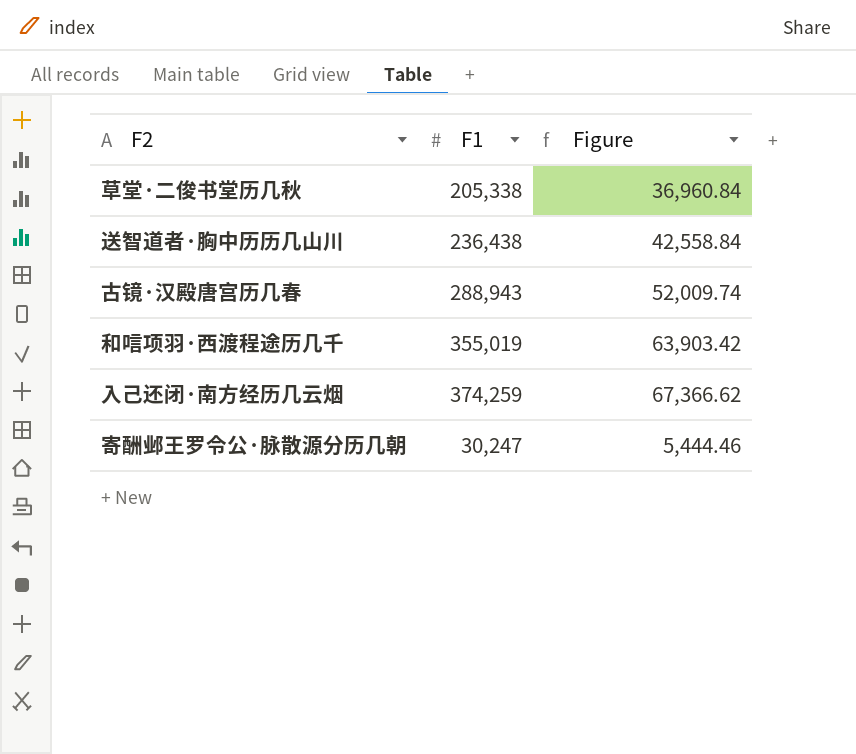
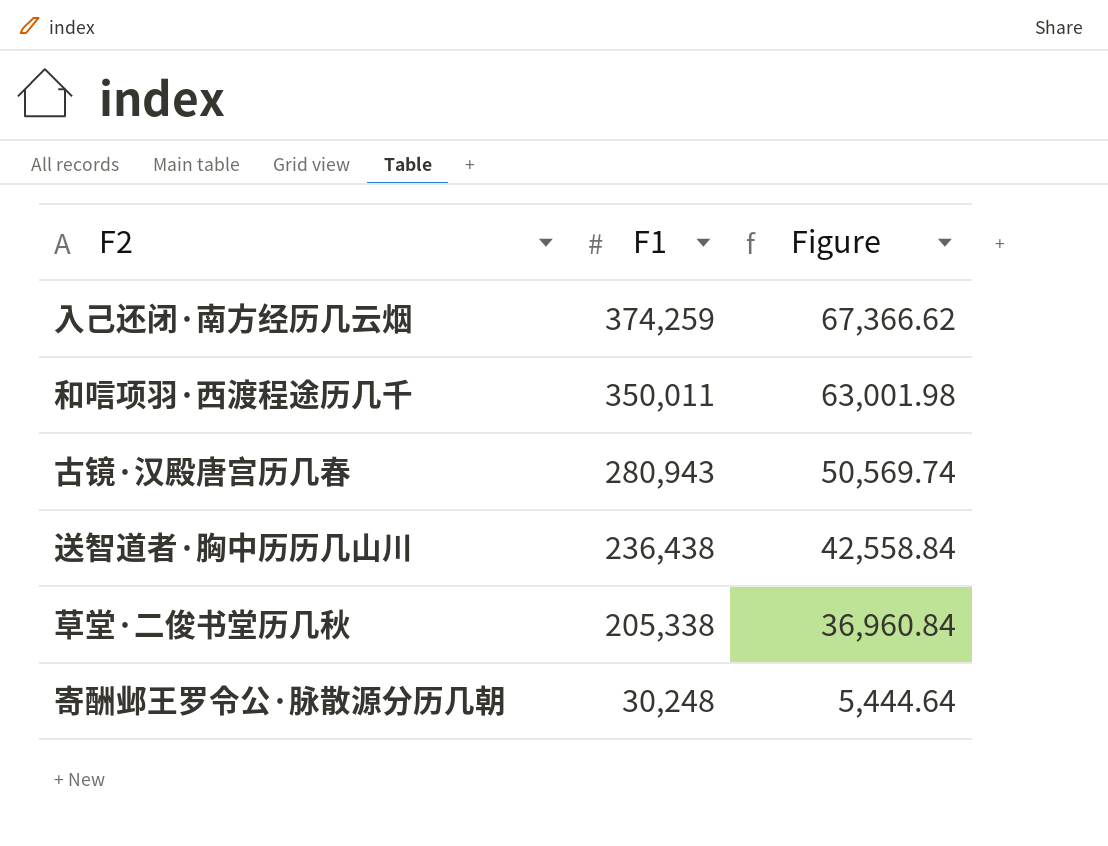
row order: none -> F1 descending
和唁项羽·西渡程途历几千 | F1: 355,019 -> 350,011
和唁项羽·西渡程途历几千 | Figure: 63,903.42 -> 63,001.98
古镜·汉殿唐宫历几春 | F1: 288,943 -> 280,943
古镜·汉殿唐宫历几春 | Figure: 52,009.74 -> 50,569.74
寄酬邺王罗令公·脉散源分历几朝 | F1: 30,247 -> 30,248
寄酬邺王罗令公·脉散源分历几朝 | Figure: 5,444.46 -> 5,444.64

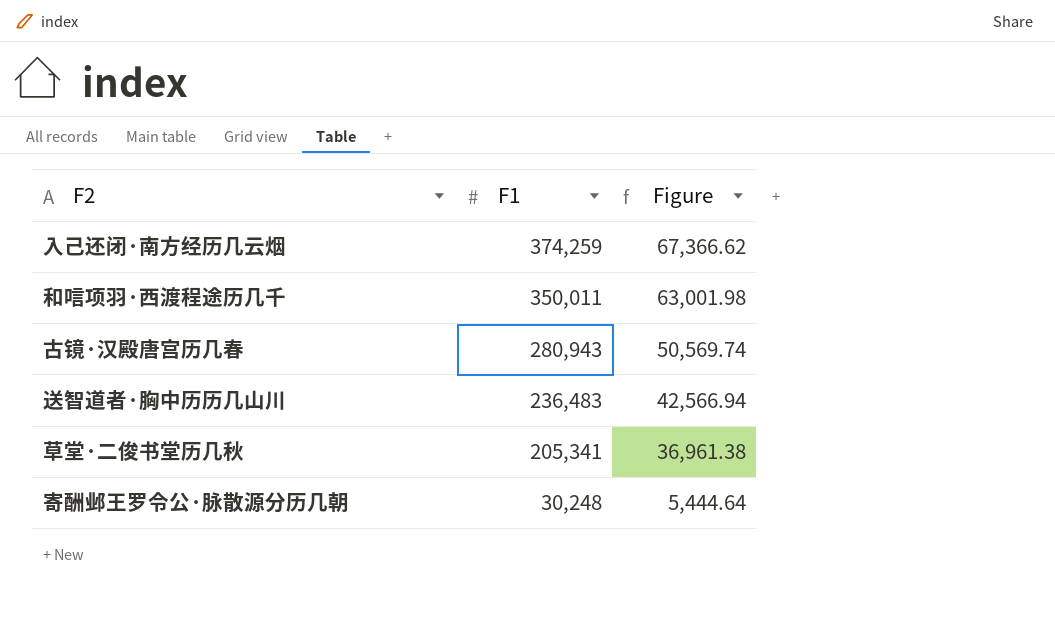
送智道者·胸中历历几山川 | F1: 236,438 -> 236,483
送智道者·胸中历历几山川 | Figure: 42,558.84 -> 42,566.94
草堂·二俊书堂历几秋 | F1: 205,338 -> 205,341
草堂·二俊书堂历几秋 | Figure: 36,960.84 -> 36,961.38

